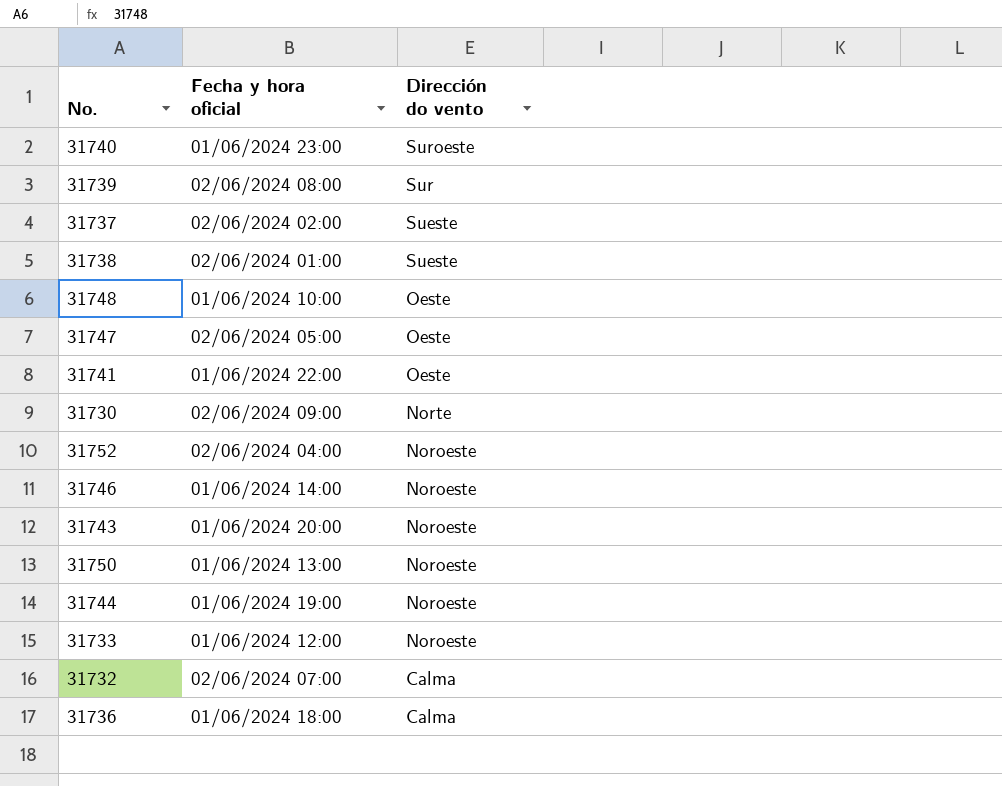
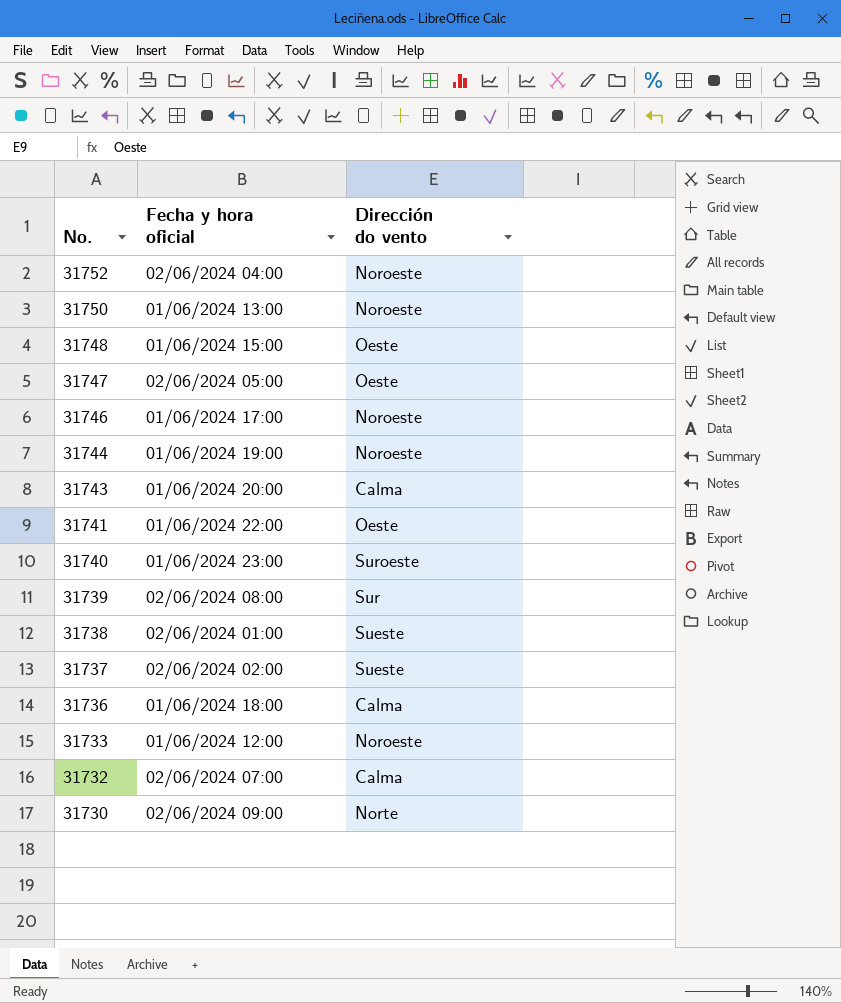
row order: Dirección do vento descending -> No. descending
31748 | Fecha y hora oficial: 01/06/2024 10:00 -> 01/06/2024 15:00
31746 | Fecha y hora oficial: 01/06/2024 14:00 -> 01/06/2024 17:00
31743 | Dirección do vento: Noroeste -> Calma

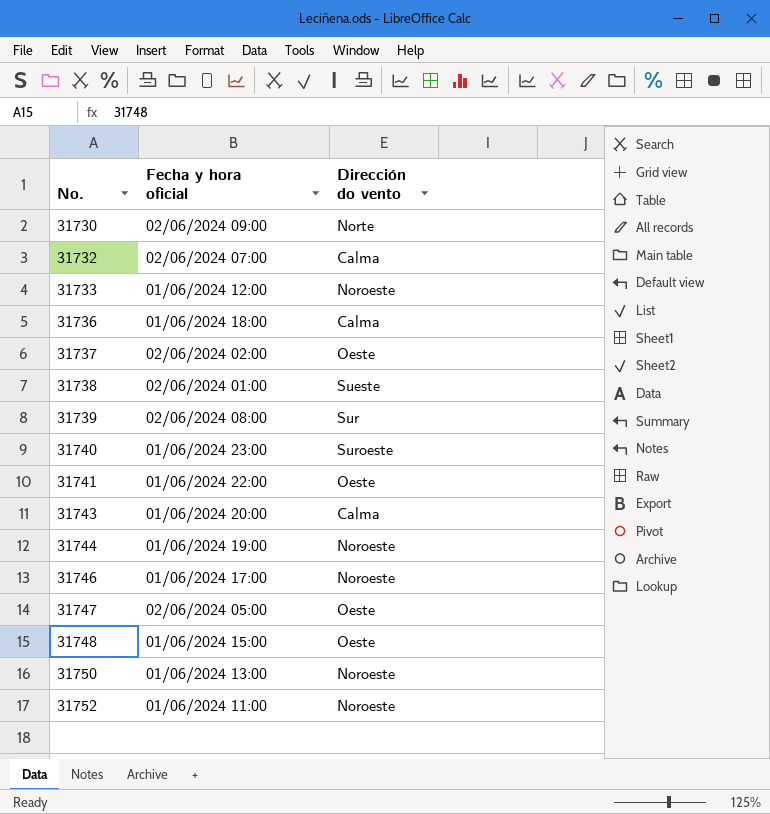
row order: No. descending -> No. ascending
31737 | Dirección do vento: Sueste -> Oeste
31752 | Fecha y hora oficial: 02/06/2024 04:00 -> 01/06/2024 11:00

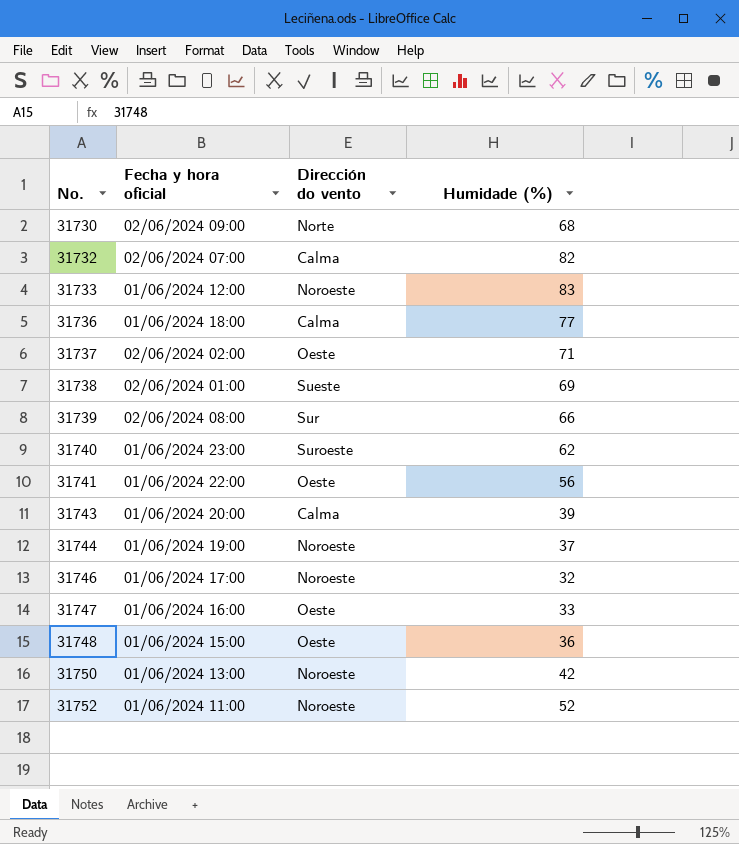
column Humidade (%) | position: none -> 4
31747 | Fecha y hora oficial: 02/06/2024 05:00 -> 01/06/2024 16:00

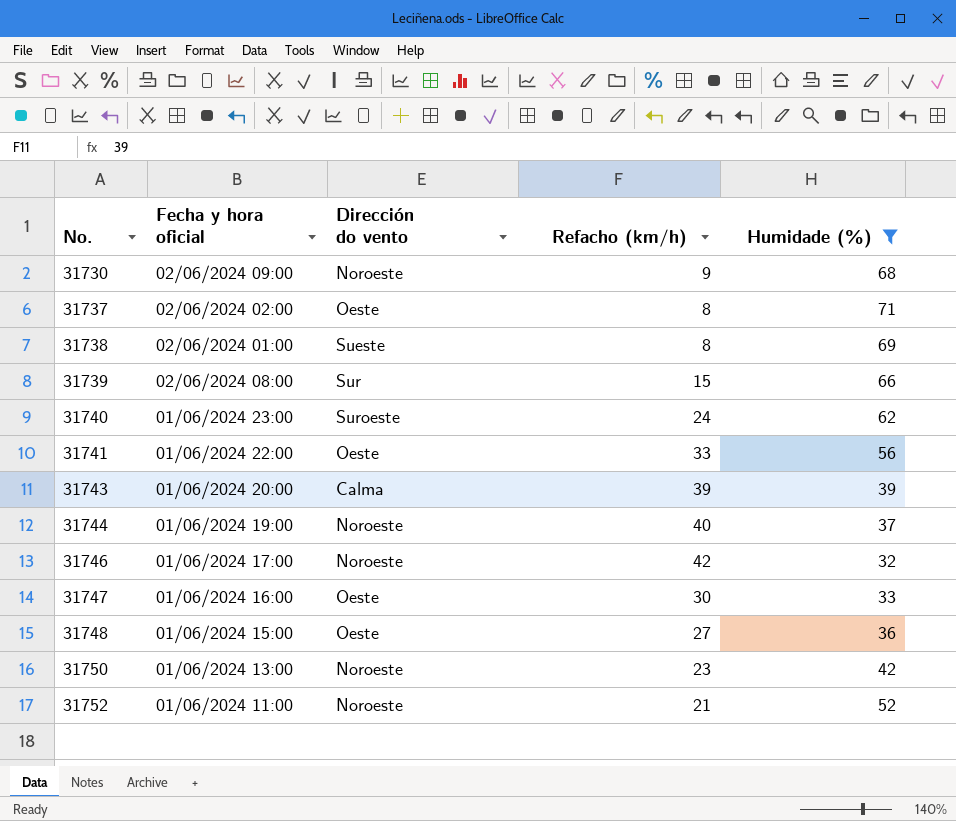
filter: none -> Humidade (%) <= 71
column Refacho (km/h) | position: none -> 4
31730 | Dirección do vento: Norte -> Noroeste

